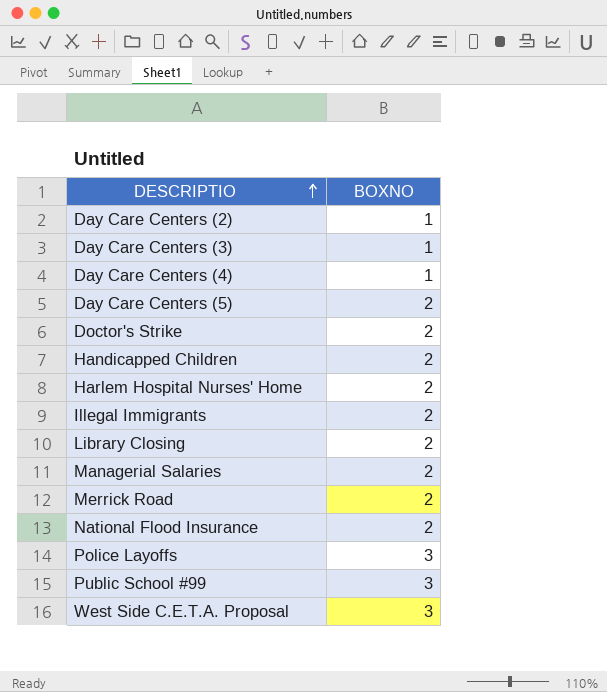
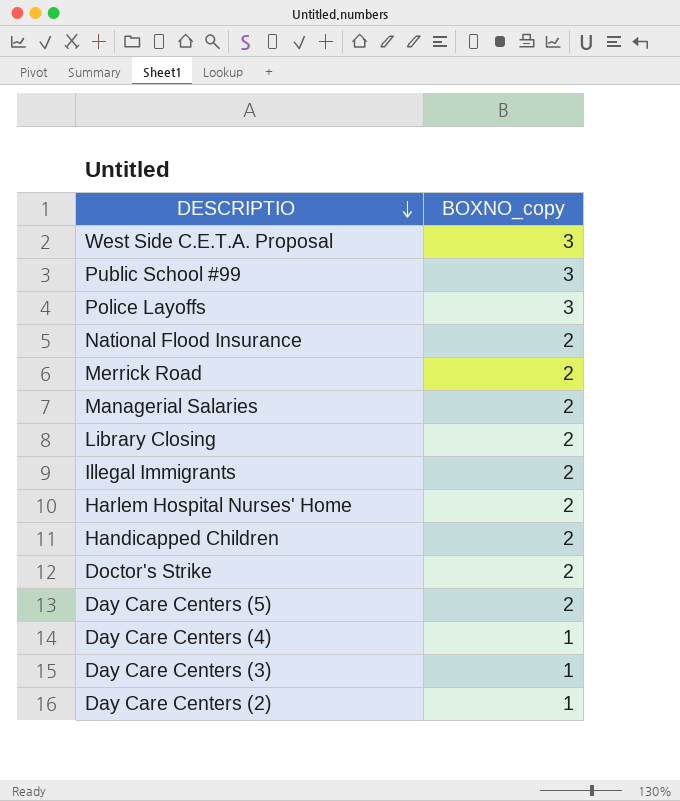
row order: DESCRIPTIO ascending -> DESCRIPTIO descending
column name: BOXNO -> BOXNO_copy

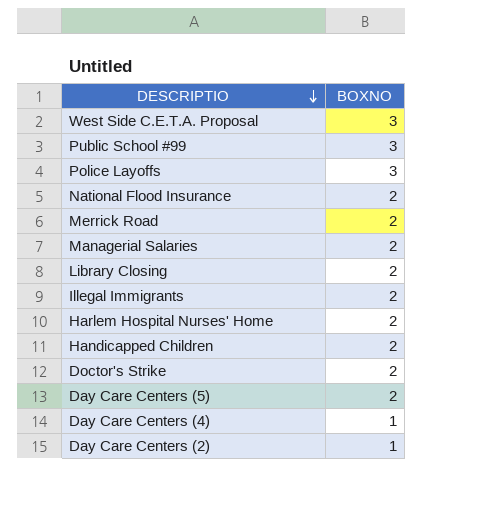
column name: BOXNO_copy -> BOXNO
row Day Care Centers (3): 1 -> none

